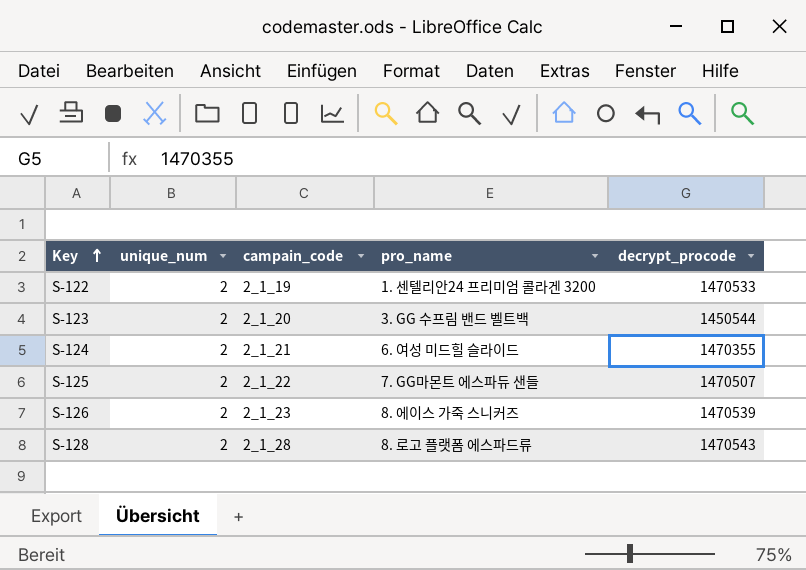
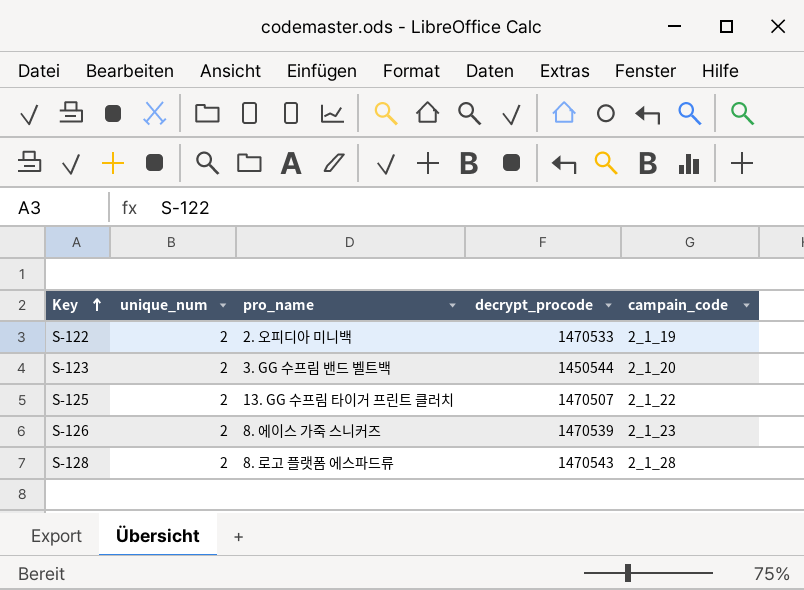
column campain_code | position: 3 -> 5
row S-124: 2 | 2_1_21 | 6. 여성 미드힐 슬라이드 | 1470355 -> none
S-122 | pro_name: 1. 센텔리안24 프리미엄 콜라겐 3200 -> 2. 오피디아 미니백
S-125 | pro_name: 7. GG마몬트 에스파듀 샌들 -> 13. GG 수프림 타이거 프린트 클러치

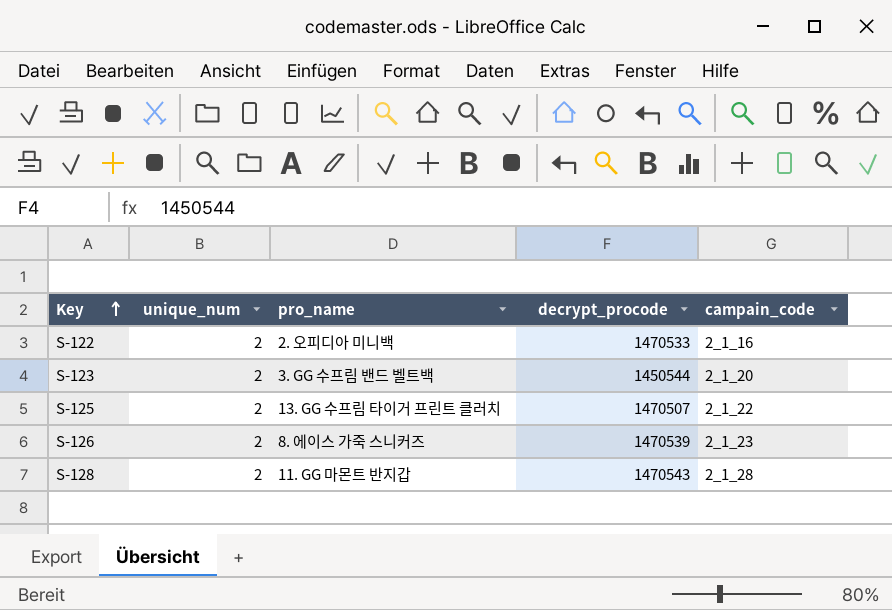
S-122 | campain_code: 2_1_19 -> 2_1_16
S-128 | pro_name: 8. 로고 플랫폼 에스파드류 -> 11. GG 마몬트 반지갑

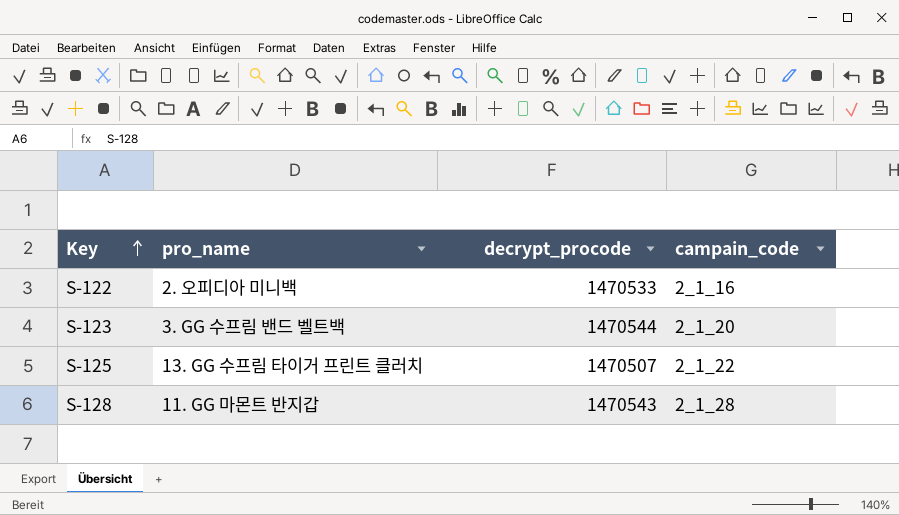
column unique_num | position: 2 -> none
row S-126: 2 | 8. 에이스 가죽 스니커즈 | 1470539 | 2_1_23 -> none
S-123 | decrypt_procode: 1450544 -> 1470544

